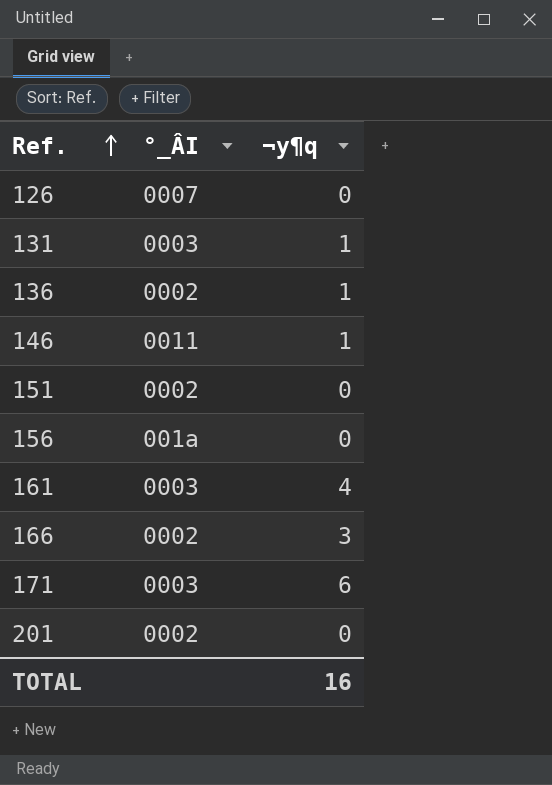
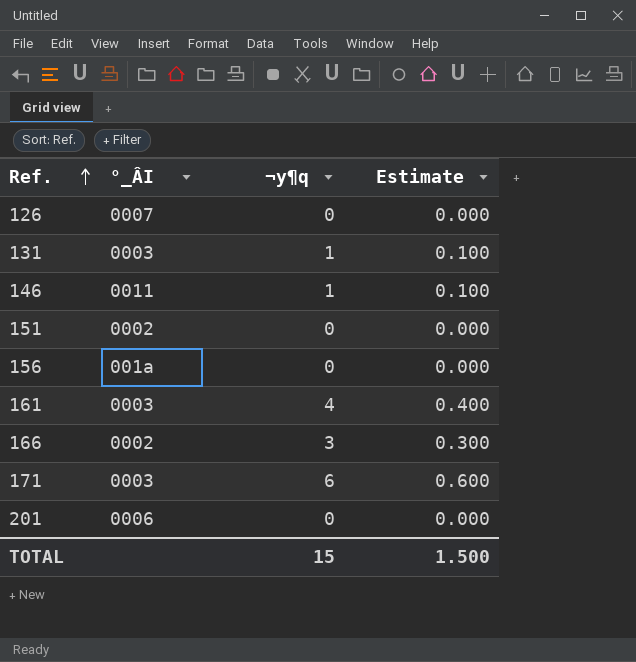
column Estimate | formula: none -> [¬y¶q] * 0.1
row 136: 0002 | 1 -> none
201 | °_ÂI: 0002 -> 0006
TOTAL | ¬y¶q: 16 -> 15

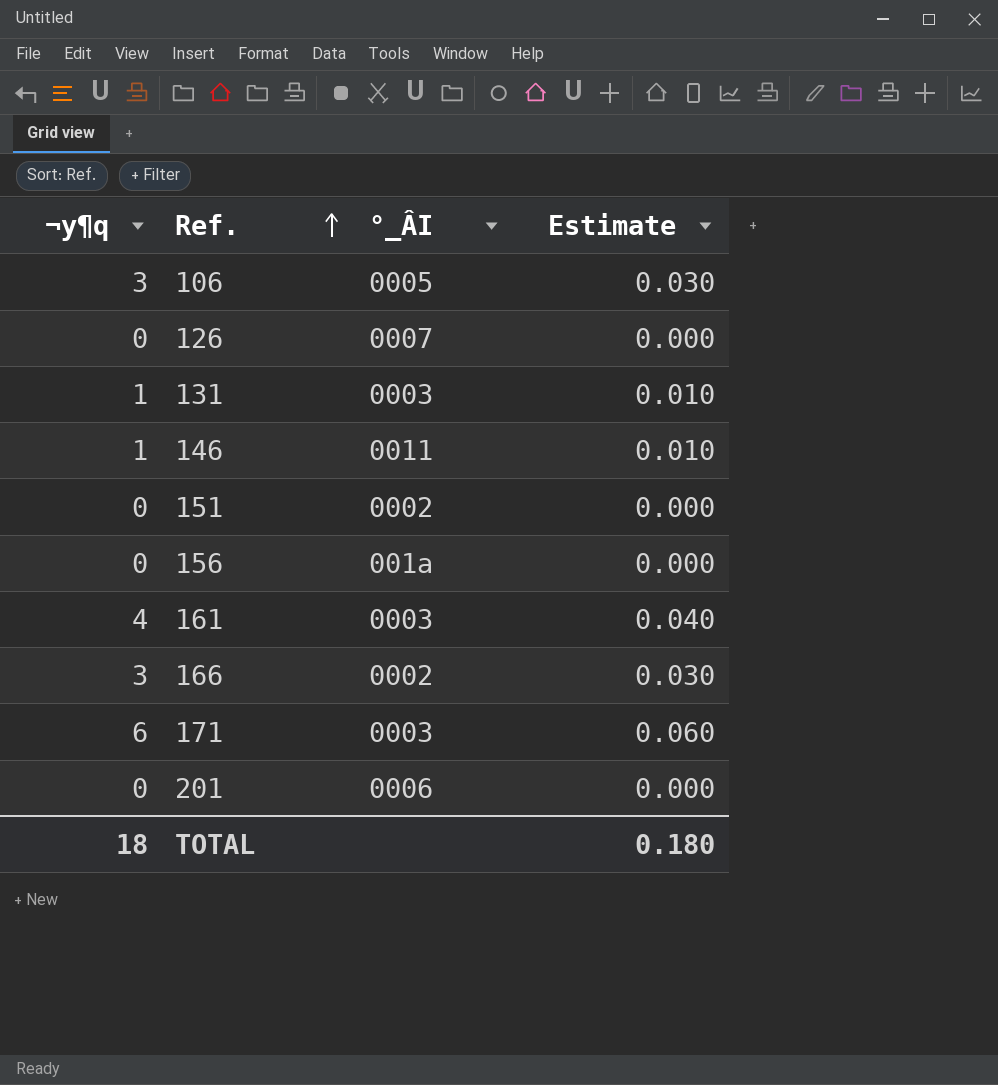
column ¬y¶q | position: 3 -> 1
column Estimate | formula: [¬y¶q] * 0.1 -> [¬y¶q] * 0.01
row 106: none -> 3 | 0005 | 0.030
TOTAL | ¬y¶q: 15 -> 18
TOTAL | Estimate: 1.500 -> 0.180

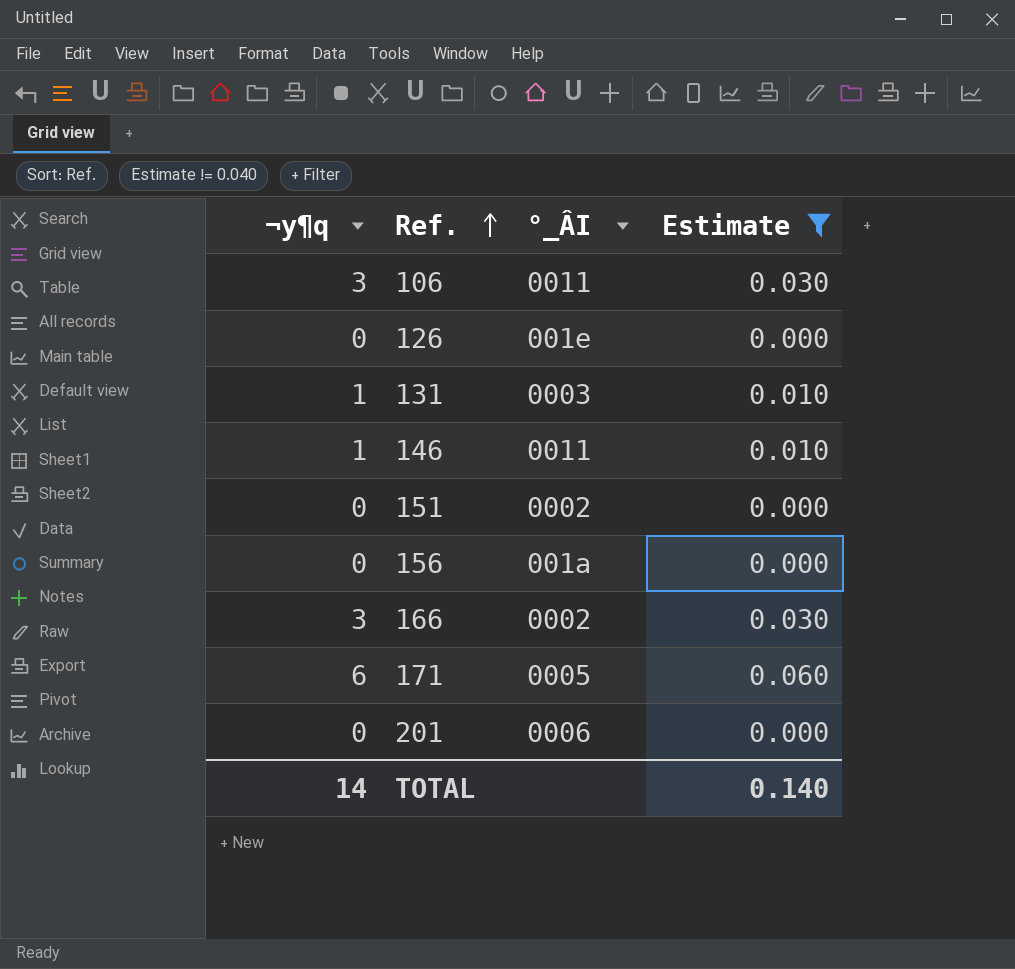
filter: none -> Estimate != 0.040
106 | °_ÂI: 0005 -> 0011
126 | °_ÂI: 0007 -> 001e
171 | °_ÂI: 0003 -> 0005
TOTAL | ¬y¶q: 18 -> 14
TOTAL | Estimate: 0.180 -> 0.140

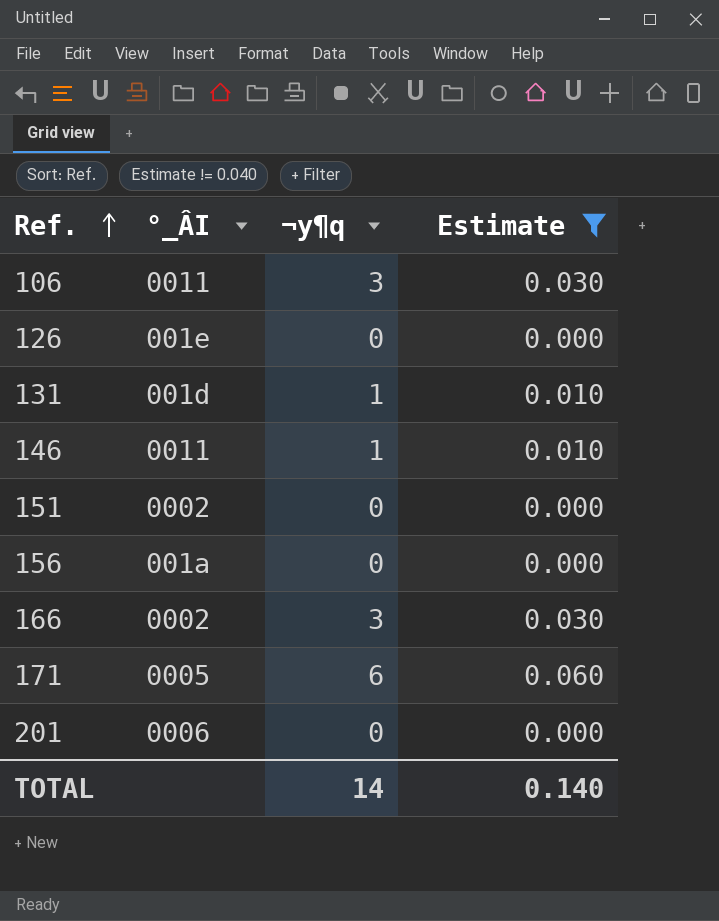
column ¬y¶q | position: 1 -> 3
131 | °_ÂI: 0003 -> 001d

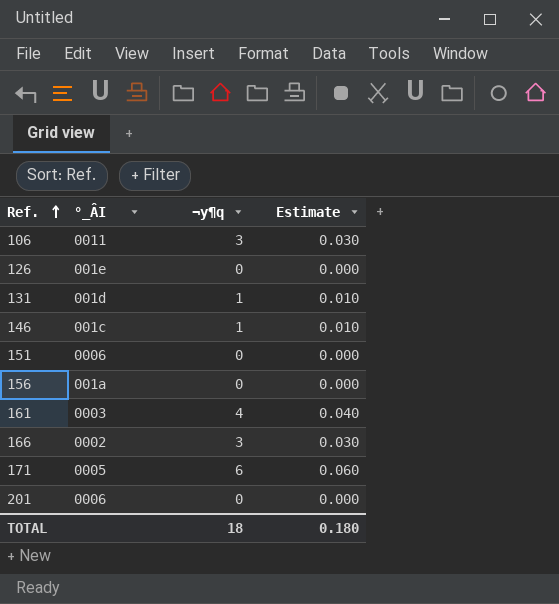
filter: Estimate != 0.040 -> none
146 | °_ÂI: 0011 -> 001c
151 | °_ÂI: 0002 -> 0006
TOTAL | ¬y¶q: 14 -> 18
TOTAL | Estimate: 0.140 -> 0.180

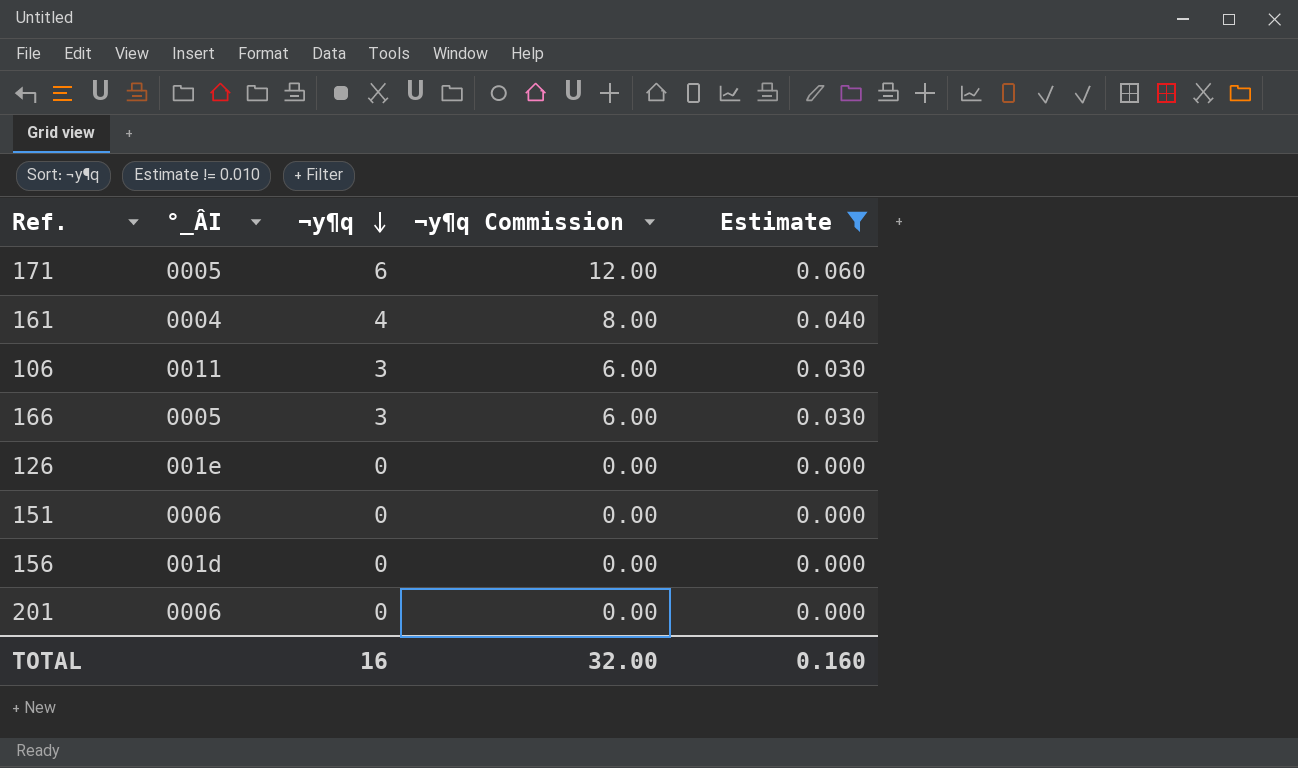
filter: none -> Estimate != 0.010
row order: Ref. ascending -> ¬y¶q descending
column ¬y¶q Commission | formula: none -> [¬y¶q] * 2
161 | °_ÂI: 0003 -> 0004
166 | °_ÂI: 0002 -> 0005
156 | °_ÂI: 001a -> 001d
TOTAL | ¬y¶q: 18 -> 16
TOTAL | Estimate: 0.180 -> 0.160

